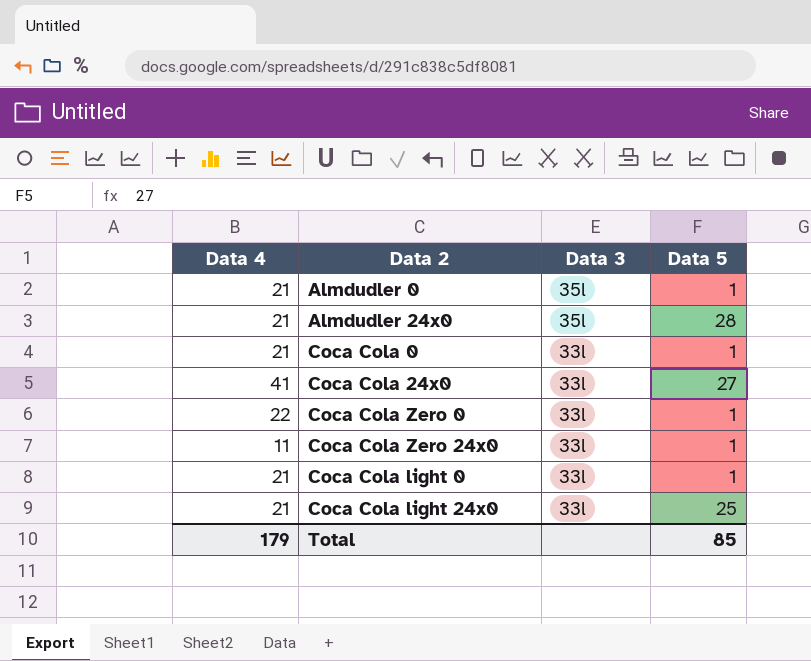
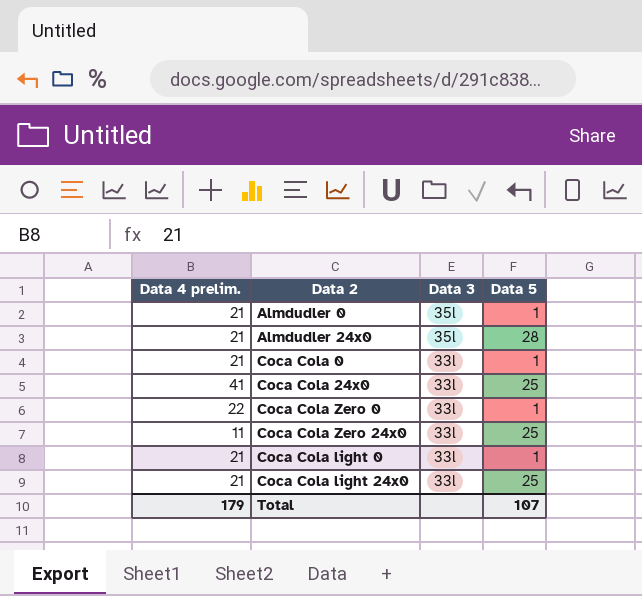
column name: Data 4 -> Data 4 prelim.
Coca Cola 24x0 | Data 5: 27 -> 25
Coca Cola Zero 24x0 | Data 5: 1 -> 25
Total | Data 5: 85 -> 107

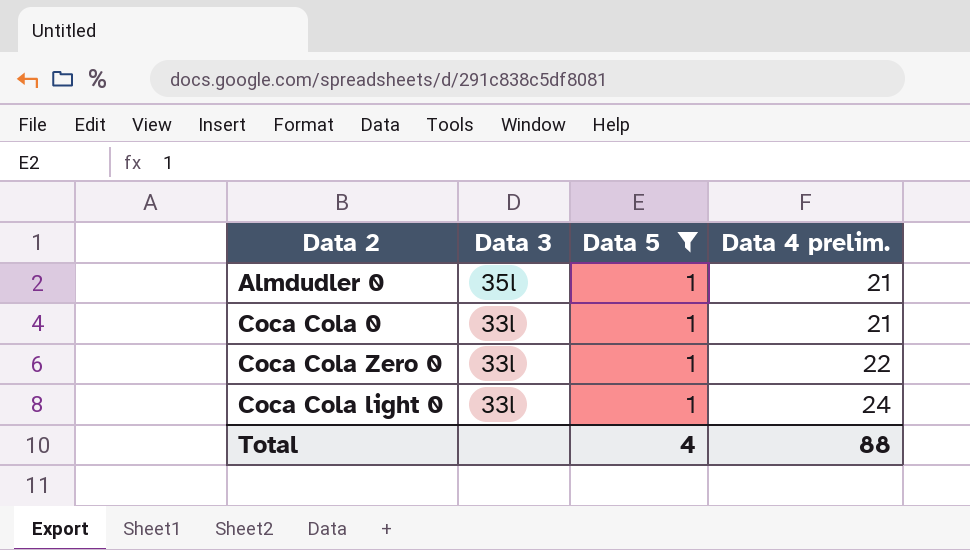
filter: none -> Data 5 = 1
column Data 4 prelim. | position: 1 -> 4
Coca Cola light 0 | Data 4 prelim.: 21 -> 24
Total | Data 5: 107 -> 4
Total | Data 4 prelim.: 179 -> 88

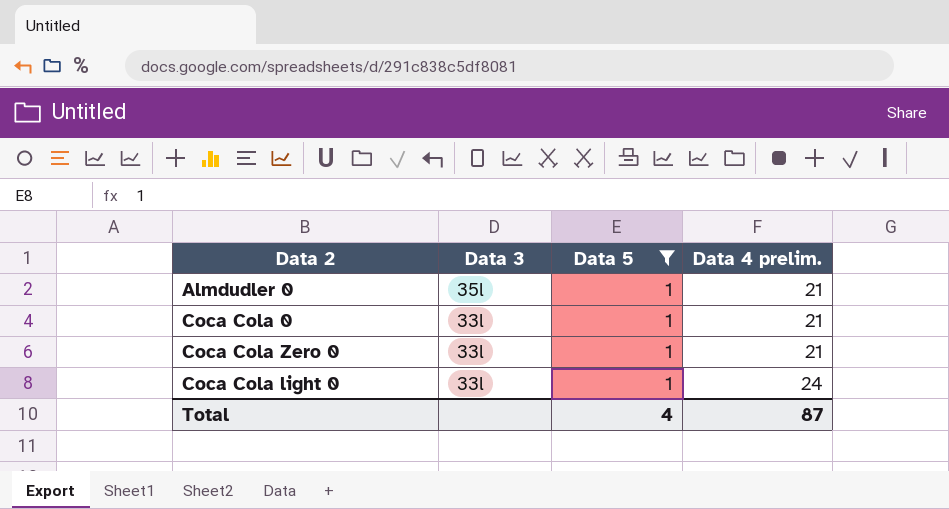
Coca Cola Zero 0 | Data 4 prelim.: 22 -> 21
Total | Data 4 prelim.: 88 -> 87

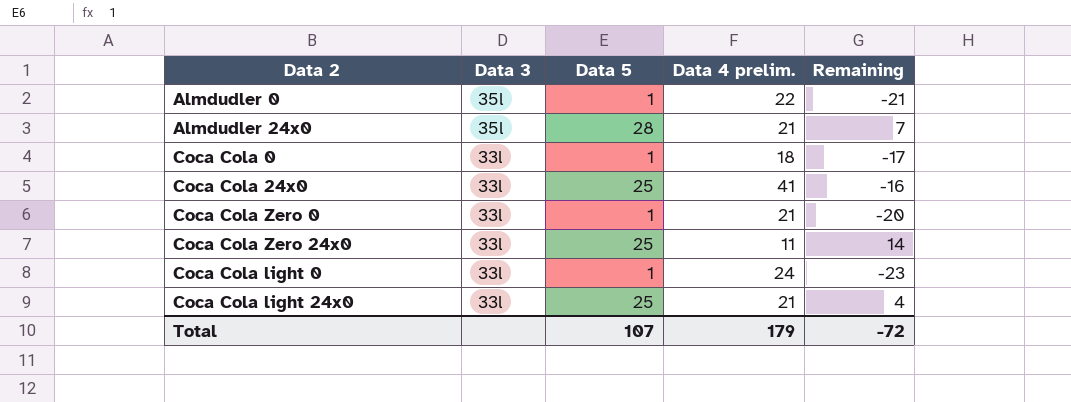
filter: Data 5 = 1 -> none
column Remaining | formula: none -> [Data 5] - [Data 4 prelim.]
Almdudler 0 | Data 4 prelim.: 21 -> 22
Coca Cola 0 | Data 4 prelim.: 21 -> 18
Total | Data 5: 4 -> 107
Total | Data 4 prelim.: 87 -> 179

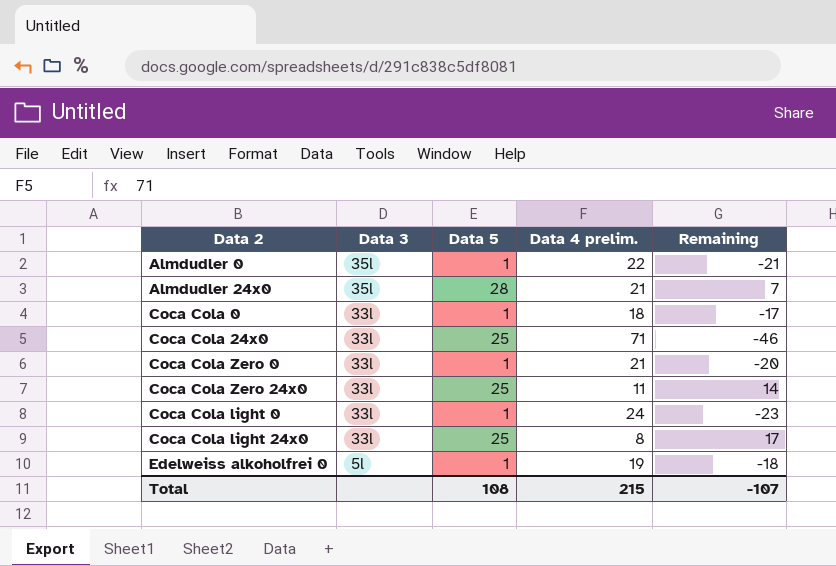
Coca Cola 24x0 | Data 4 prelim.: 41 -> 71
Coca Cola 24x0 | Remaining: -16 -> -46
Coca Cola light 24x0 | Data 4 prelim.: 21 -> 8
Coca Cola light 24x0 | Remaining: 4 -> 17
row Edelweiss alkoholfrei 0: none -> 5l | 1 | 19 | -18
Total | Data 5: 107 -> 108
Total | Data 4 prelim.: 179 -> 215
Total | Remaining: -72 -> -107

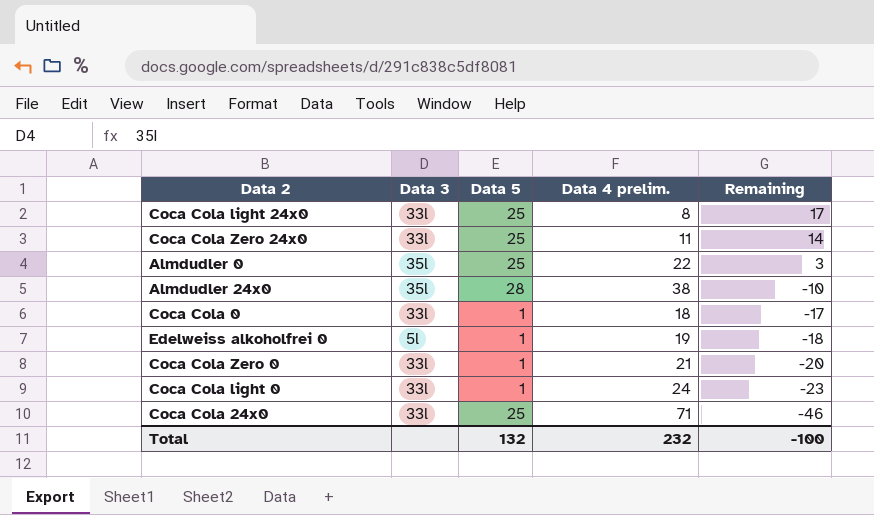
row order: Data 3 descending -> Remaining descending
Almdudler 0 | Data 5: 1 -> 25
Almdudler 0 | Remaining: -21 -> 3
Almdudler 24x0 | Data 4 prelim.: 21 -> 38
Almdudler 24x0 | Remaining: 7 -> -10
Total | Data 5: 108 -> 132
Total | Data 4 prelim.: 215 -> 232
Total | Remaining: -107 -> -100

